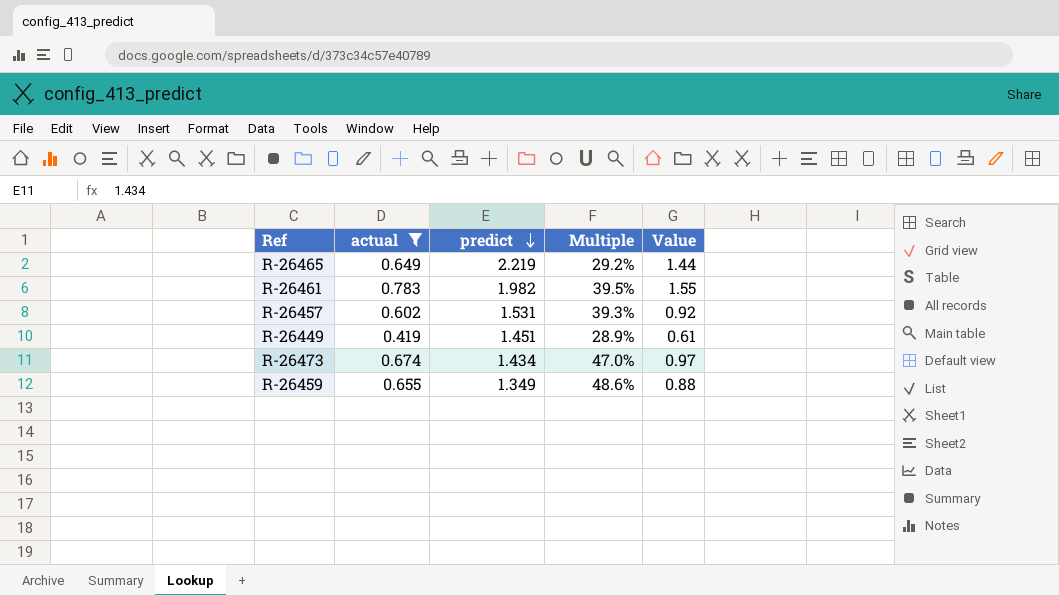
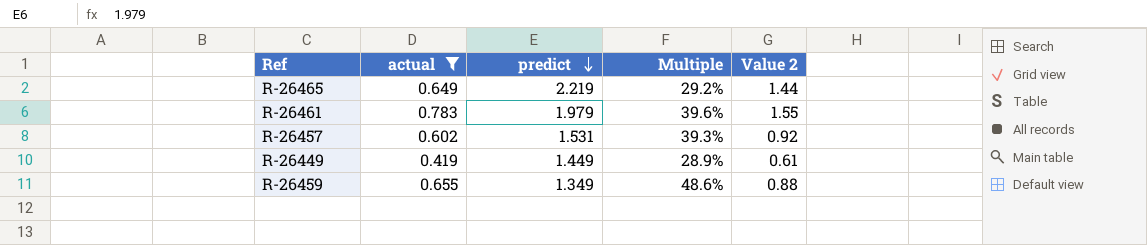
column name: Value -> Value 2
row R-26473: 0.674 | 1.434 | 47.0% | 0.97 -> none
R-26461 | predict: 1.982 -> 1.979
R-26461 | Multiple: 39.5% -> 39.6%
R-26449 | predict: 1.451 -> 1.449

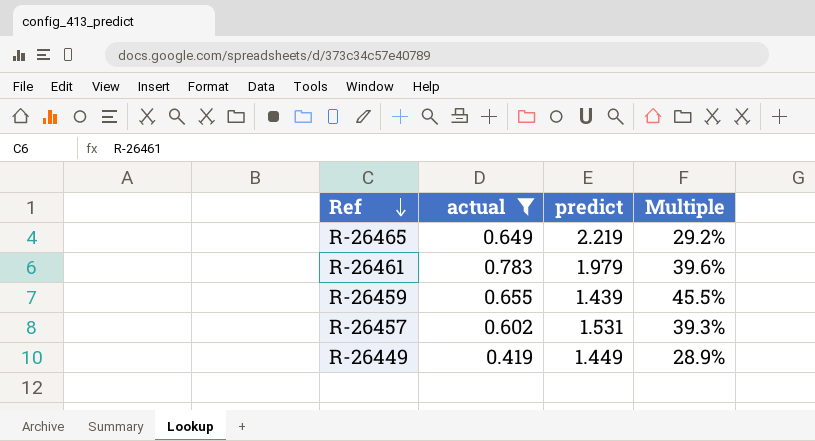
row order: predict descending -> Ref descending
column Value 2 | formula: [actual] * [predict] -> none
R-26459 | predict: 1.349 -> 1.439
R-26459 | Multiple: 48.6% -> 45.5%

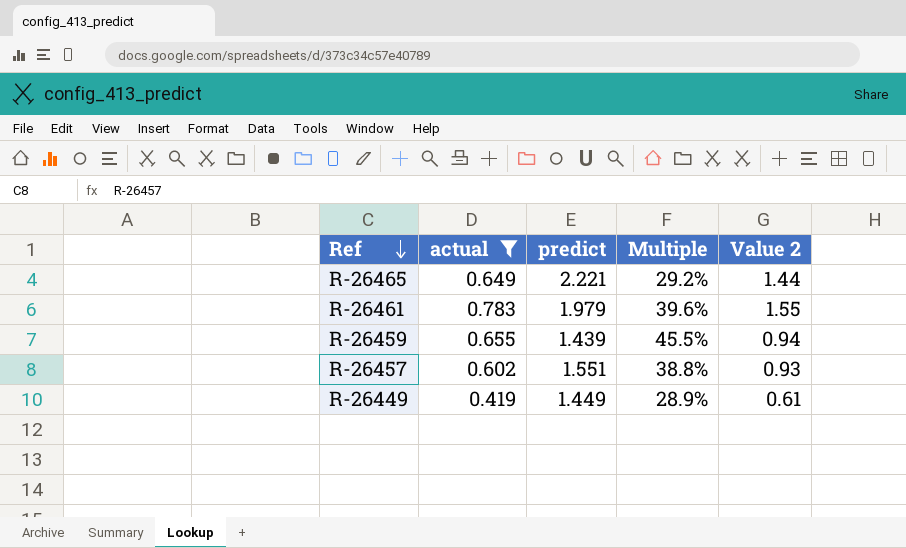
column Value 2 | formula: none -> [actual] * [predict]
R-26465 | predict: 2.219 -> 2.221
R-26457 | predict: 1.531 -> 1.551
R-26457 | Multiple: 39.3% -> 38.8%

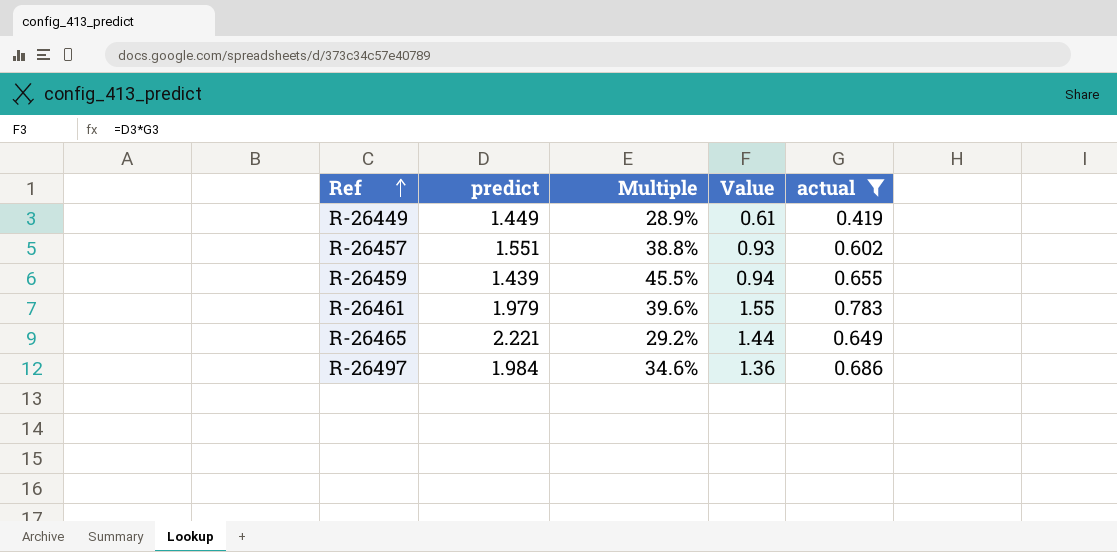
row order: Ref descending -> Ref ascending
column name: Value 2 -> Value
column actual | position: 2 -> 5
row R-26497: none -> 1.984 | 34.6% | 1.36 | 0.686

